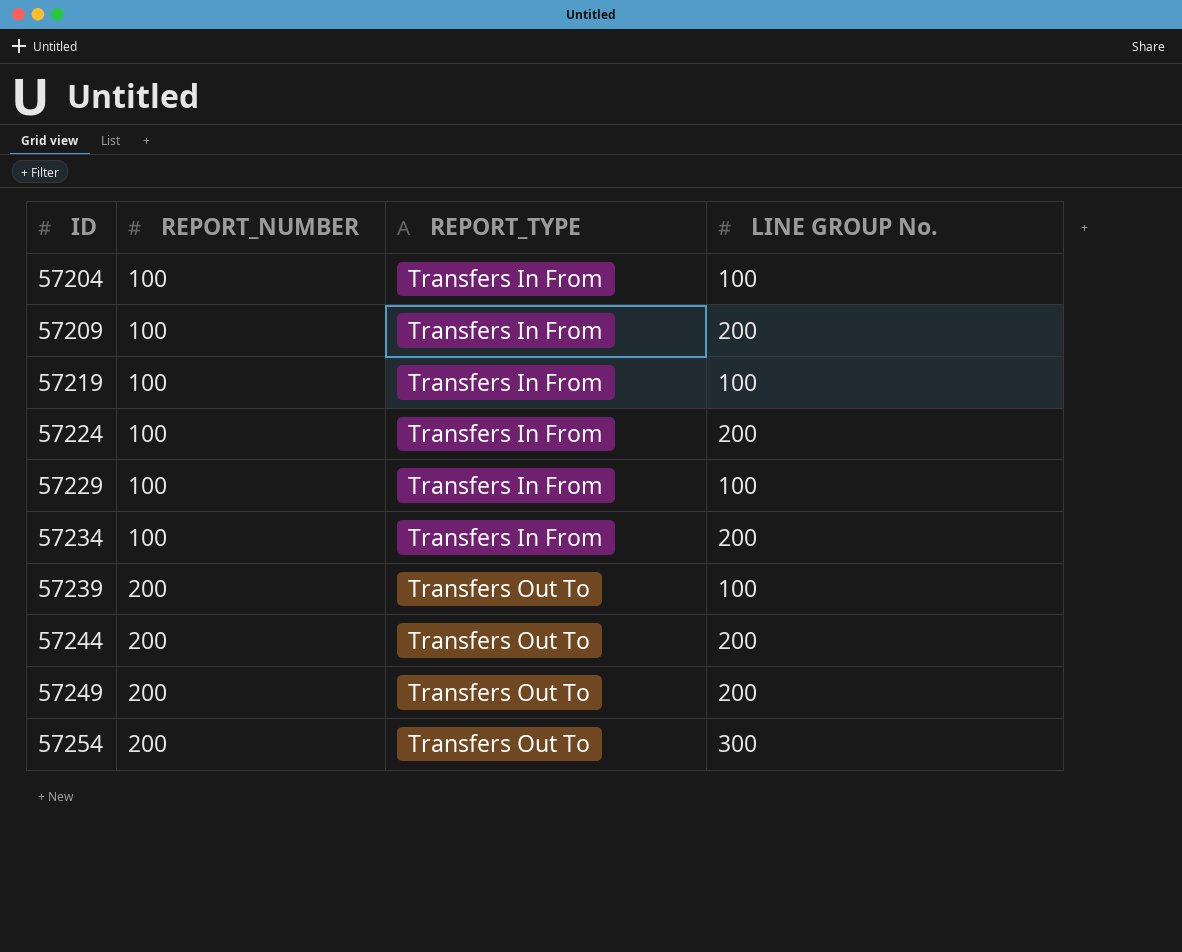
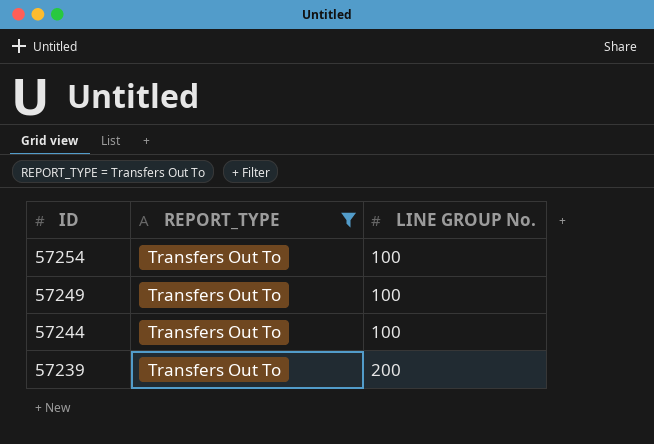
filter: none -> REPORT_TYPE = Transfers Out To
row order: ID ascending -> ID descending
column REPORT_NUMBER | position: 2 -> none
57254 | LINE GROUP No.: 300 -> 100
57249 | LINE GROUP No.: 200 -> 100
57244 | LINE GROUP No.: 200 -> 100
57239 | LINE GROUP No.: 100 -> 200

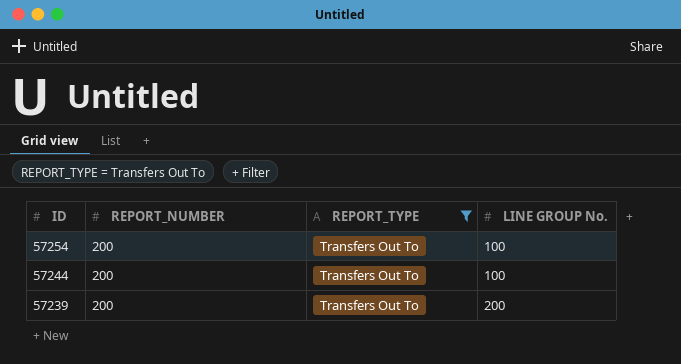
column REPORT_NUMBER | position: none -> 2
row 57249: Transfers Out To | 100 -> none

